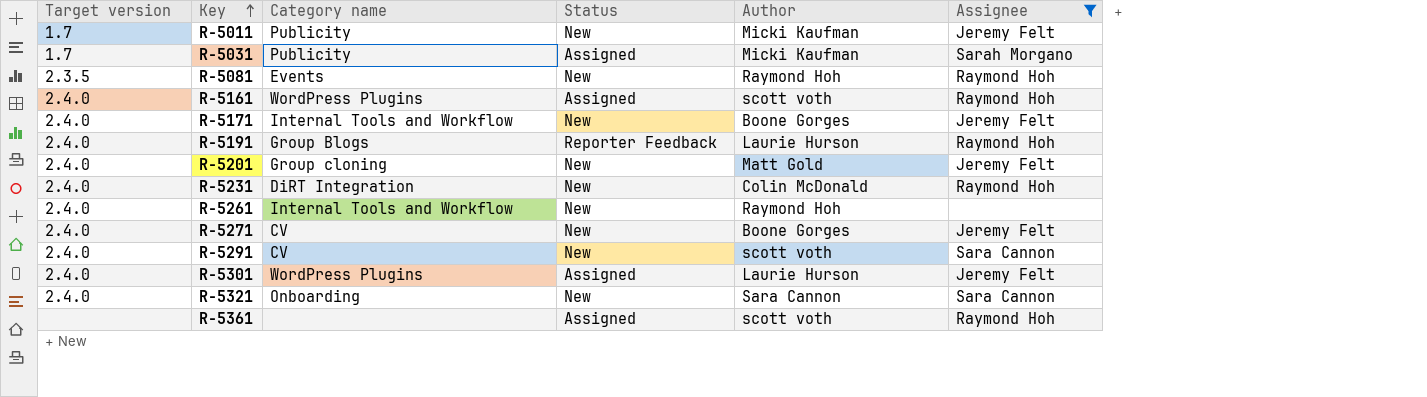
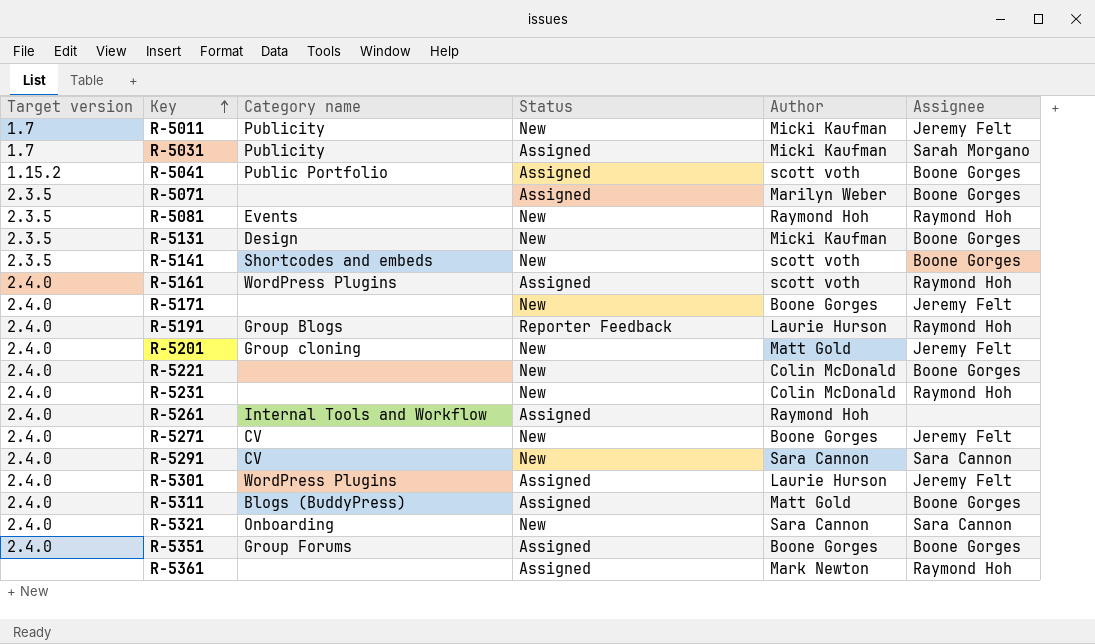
filter: Assignee != Boone Gorges -> none
R-5171 | Category name: Internal Tools and Workflow -> none
R-5231 | Category name: DiRT Integration -> none
R-5261 | Status: New -> Assigned
R-5291 | Author: scott voth -> Sara Cannon
R-5361 | Author: scott voth -> Mark Newton

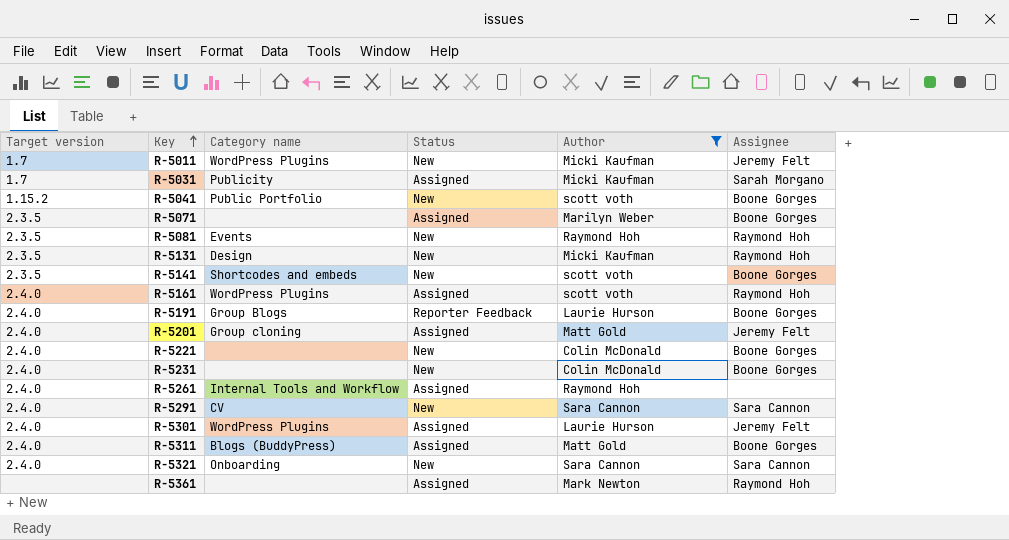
filter: none -> Author != Boone Gorges
R-5011 | Category name: Publicity -> WordPress Plugins
R-5041 | Status: Assigned -> New
R-5131 | Assignee: Boone Gorges -> Raymond Hoh
R-5191 | Assignee: Raymond Hoh -> Boone Gorges
R-5201 | Status: New -> Assigned
R-5231 | Assignee: Raymond Hoh -> Boone Gorges

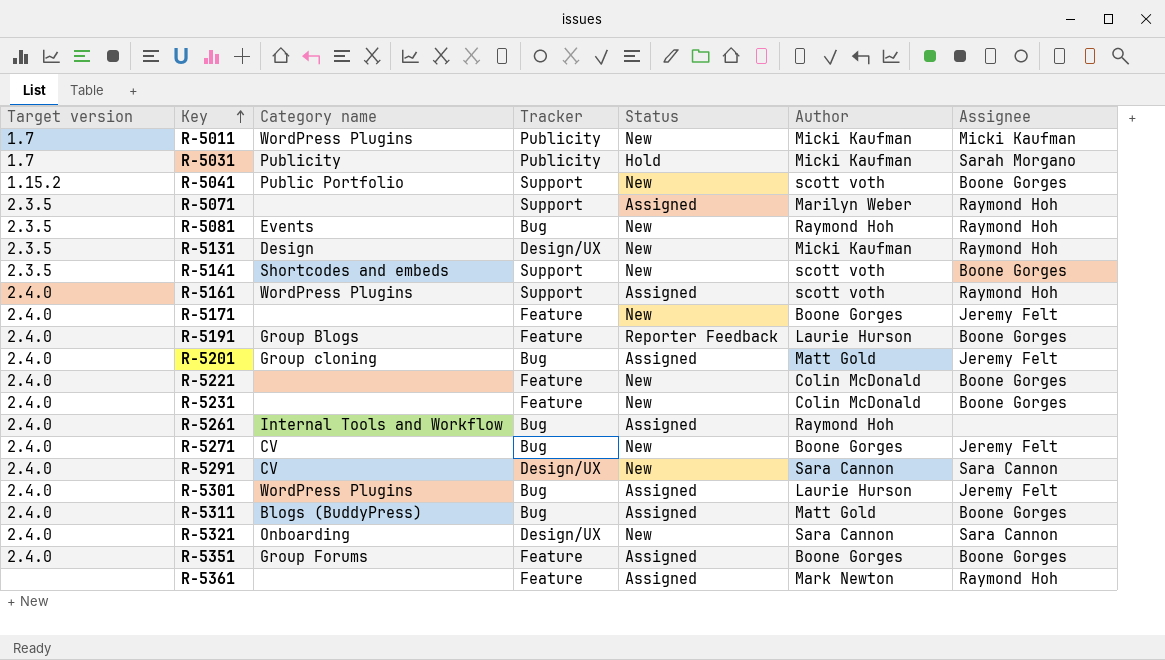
filter: Author != Boone Gorges -> none
column Tracker | position: none -> 4
R-5011 | Assignee: Jeremy Felt -> Micki Kaufman
R-5031 | Status: Assigned -> Hold
R-5071 | Assignee: Boone Gorges -> Raymond Hoh

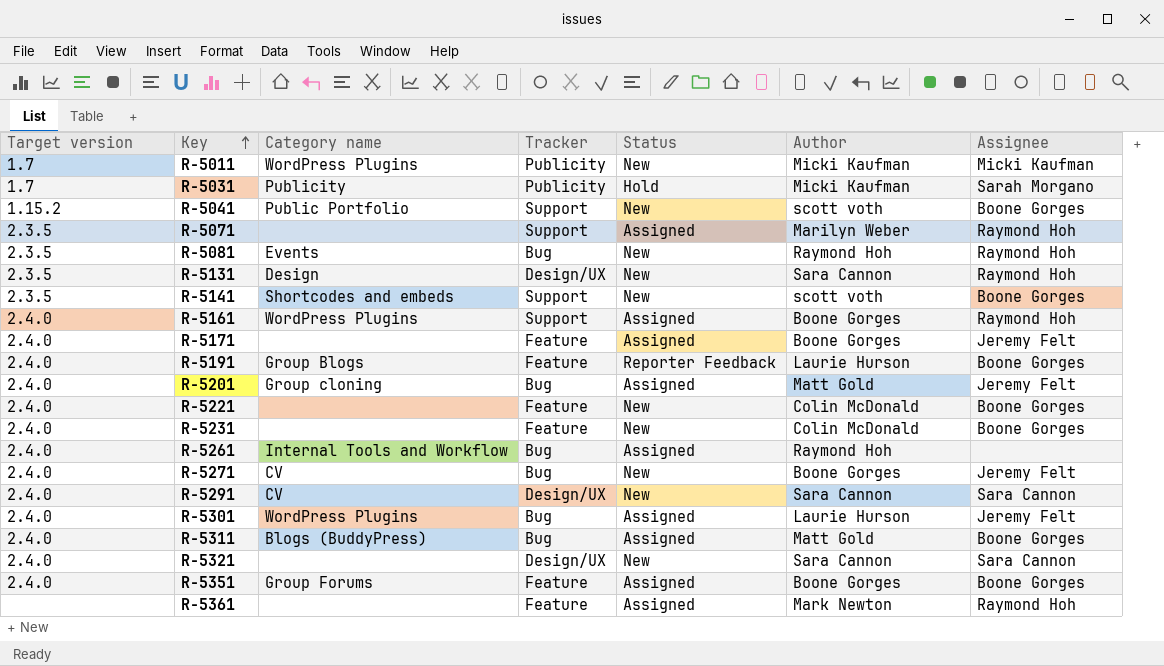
R-5131 | Author: Micki Kaufman -> Sara Cannon
R-5161 | Author: scott voth -> Boone Gorges
R-5171 | Status: New -> Assigned
R-5321 | Category name: Onboarding -> none

